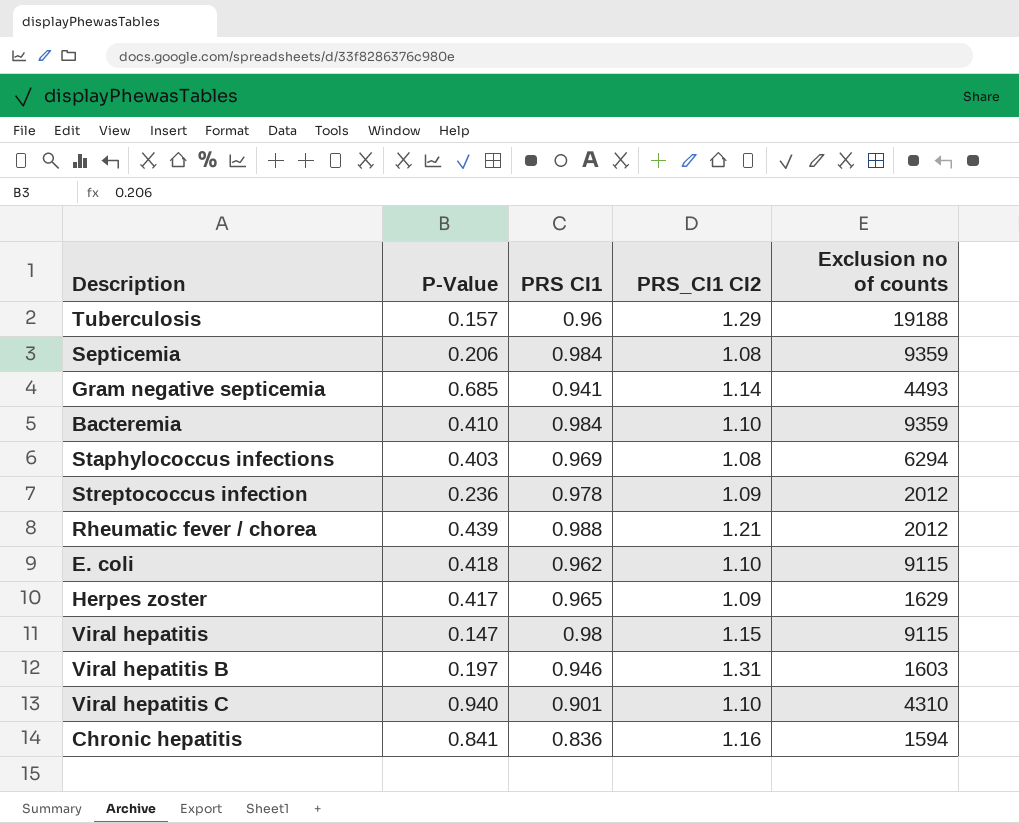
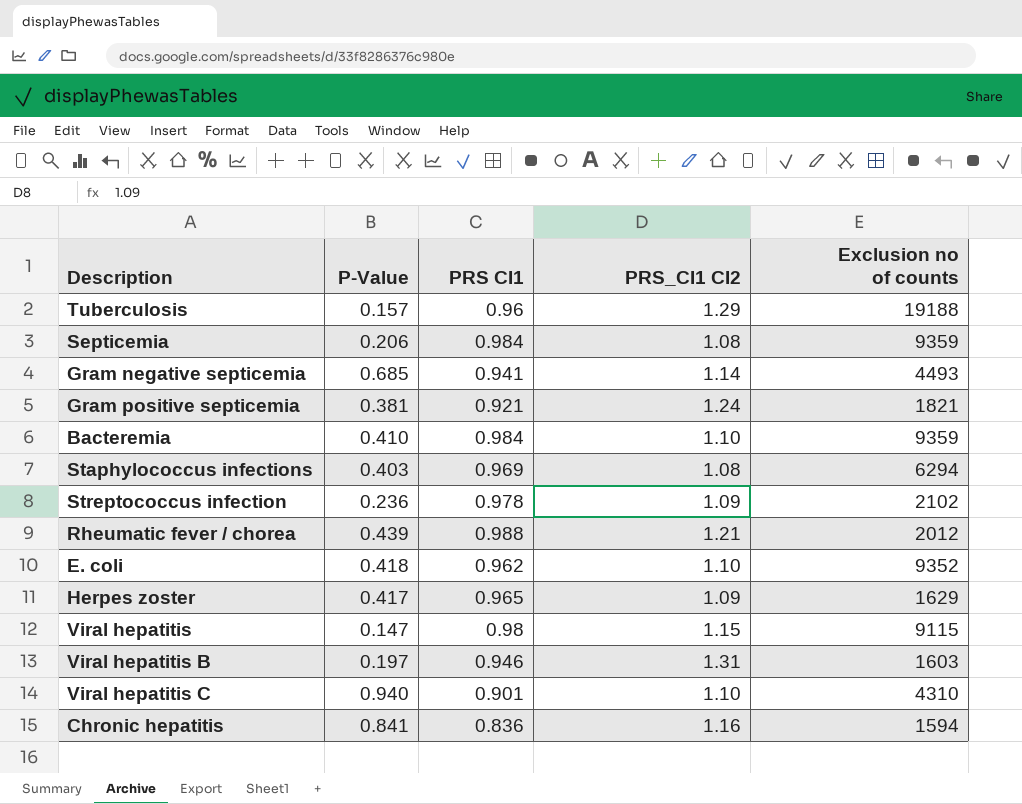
row Gram positive septicemia: none -> 0.381 | 0.921 | 1.24 | 1821
Streptococcus infection | Exclusion no of counts: 2012 -> 2102
E. coli | Exclusion no of counts: 9115 -> 9352

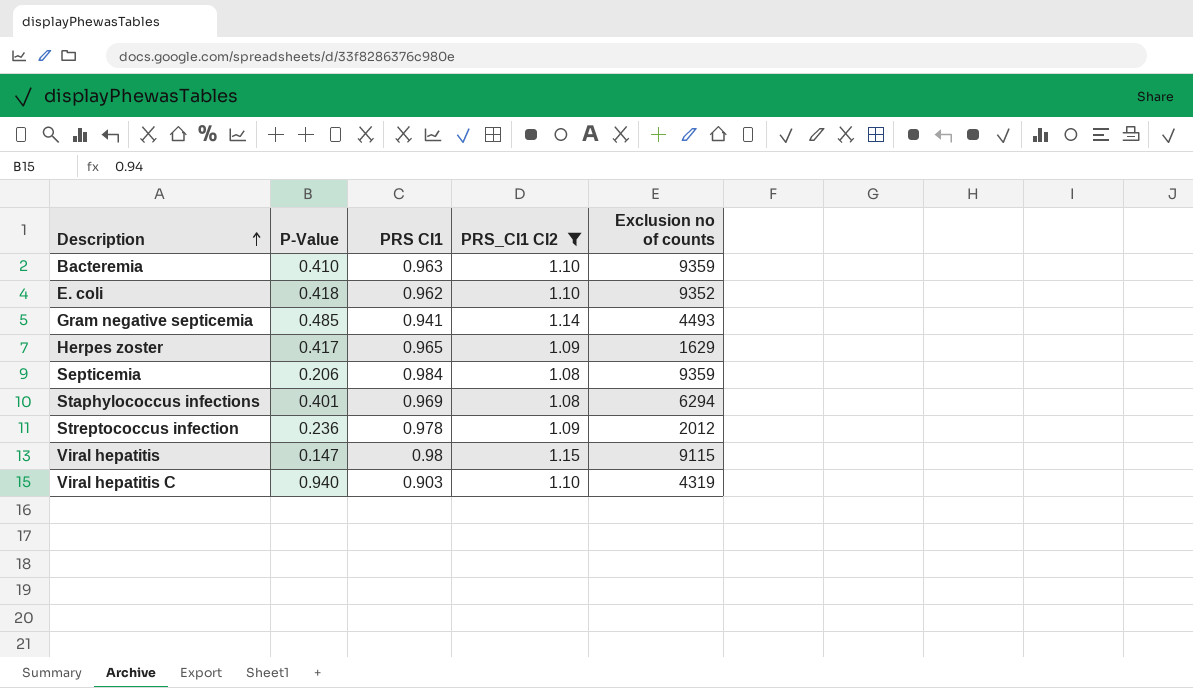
filter: none -> PRS_CI1 CI2 <= 1.15
row order: none -> Description ascending
Bacteremia | PRS CI1: 0.984 -> 0.963
Gram negative septicemia | P-Value: 0.685 -> 0.485
Staphylococcus infections | P-Value: 0.403 -> 0.401
Streptococcus infection | Exclusion no of counts: 2102 -> 2012
Viral hepatitis C | PRS CI1: 0.901 -> 0.903
Viral hepatitis C | Exclusion no of counts: 4310 -> 4319

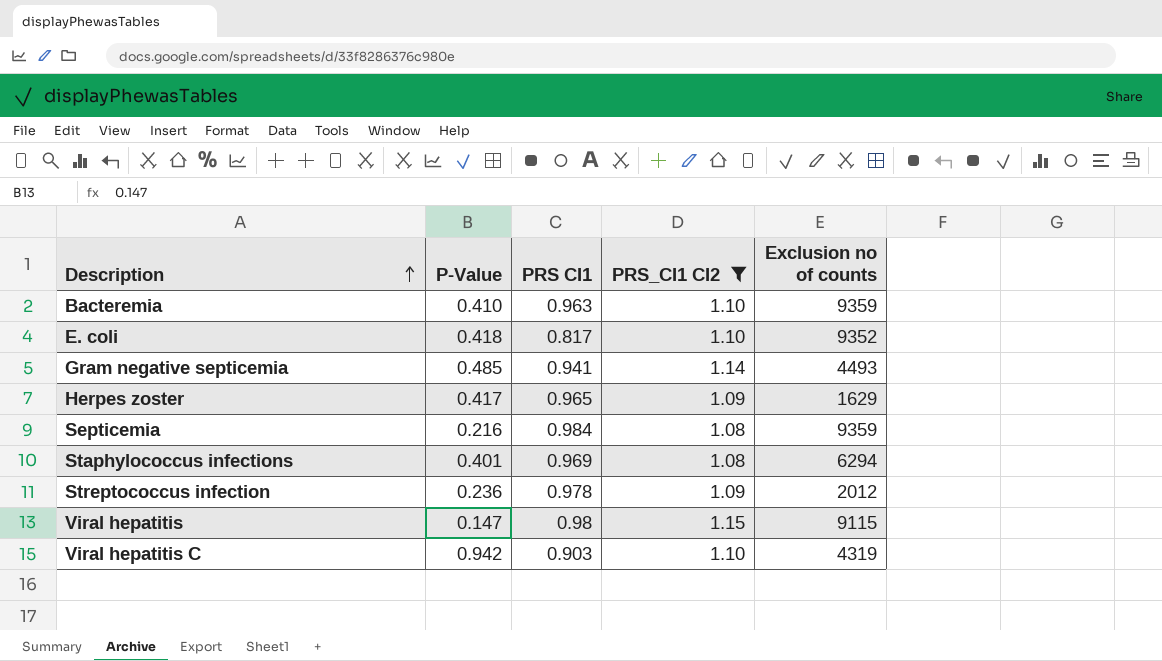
E. coli | PRS CI1: 0.962 -> 0.817
Septicemia | P-Value: 0.206 -> 0.216
Viral hepatitis C | P-Value: 0.940 -> 0.942

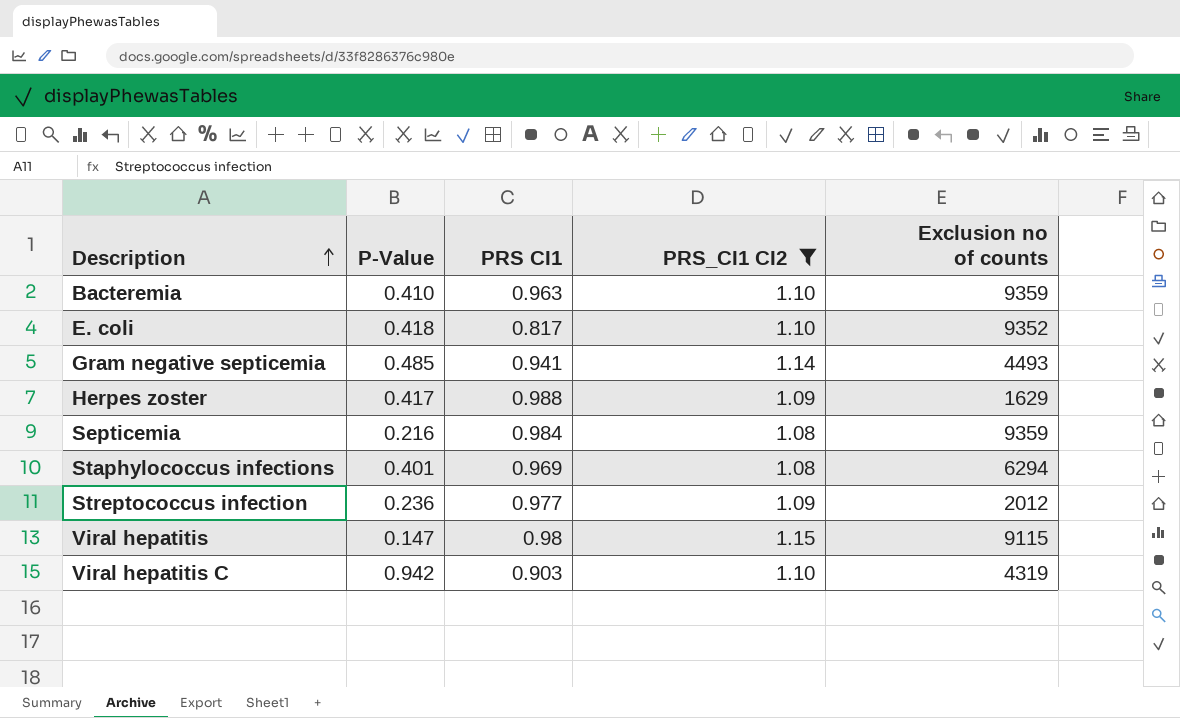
Herpes zoster | PRS CI1: 0.965 -> 0.988
Streptococcus infection | PRS CI1: 0.978 -> 0.977

